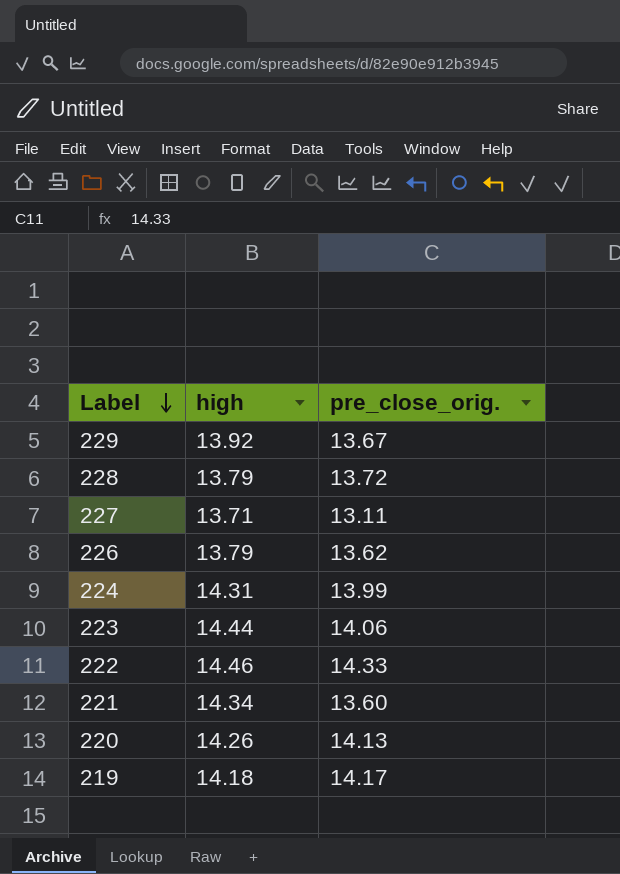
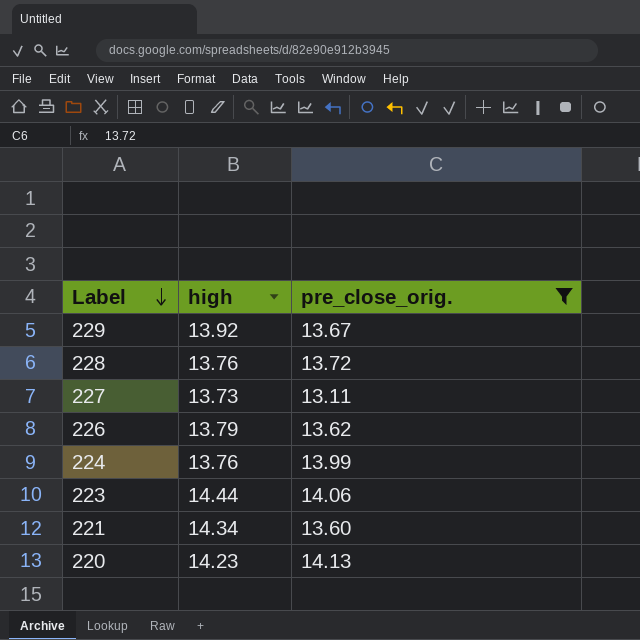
filter: none -> pre_close_orig. <= 14.13
228 | high: 13.79 -> 13.76
227 | high: 13.71 -> 13.73
224 | high: 14.31 -> 13.76
220 | high: 14.26 -> 14.23

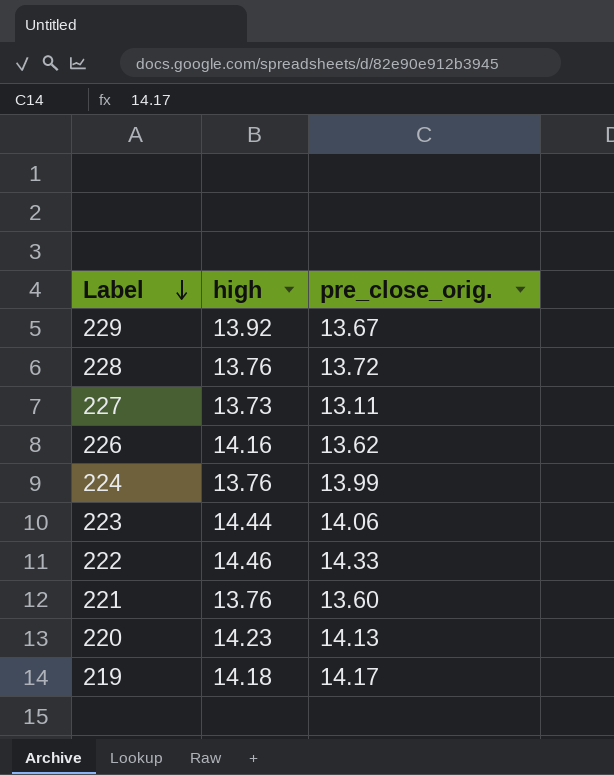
filter: pre_close_orig. <= 14.13 -> none
226 | high: 13.79 -> 14.16
221 | high: 14.34 -> 13.76

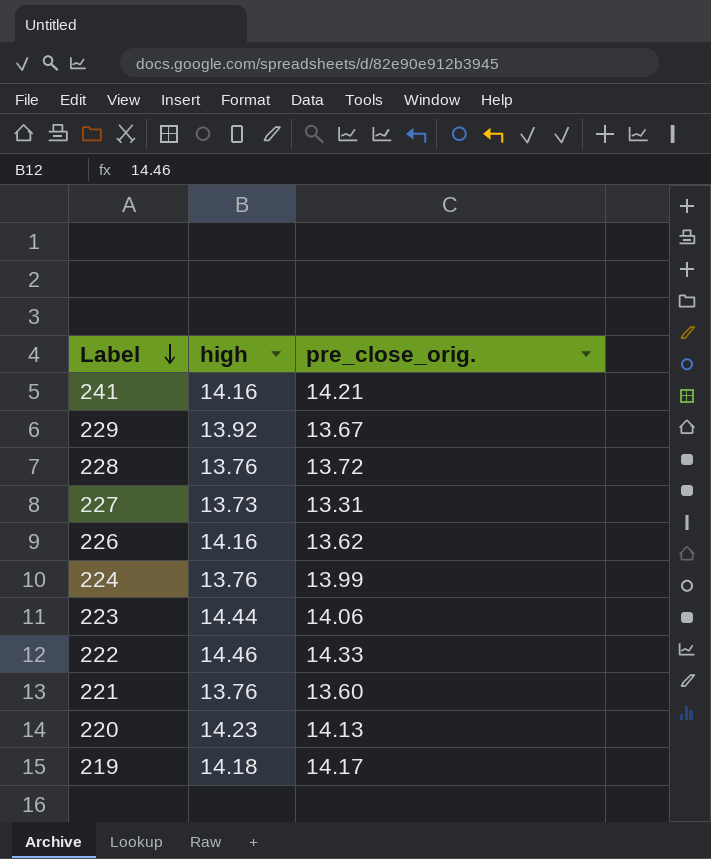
row 241: none -> 14.16 | 14.21
227 | pre_close_orig.: 13.11 -> 13.31

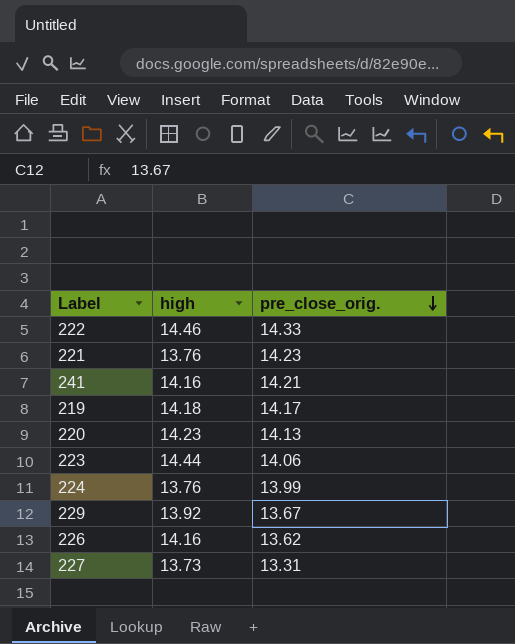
row order: Label descending -> pre_close_orig. descending
row 228: 13.76 | 13.72 -> none
221 | pre_close_orig.: 13.60 -> 14.23

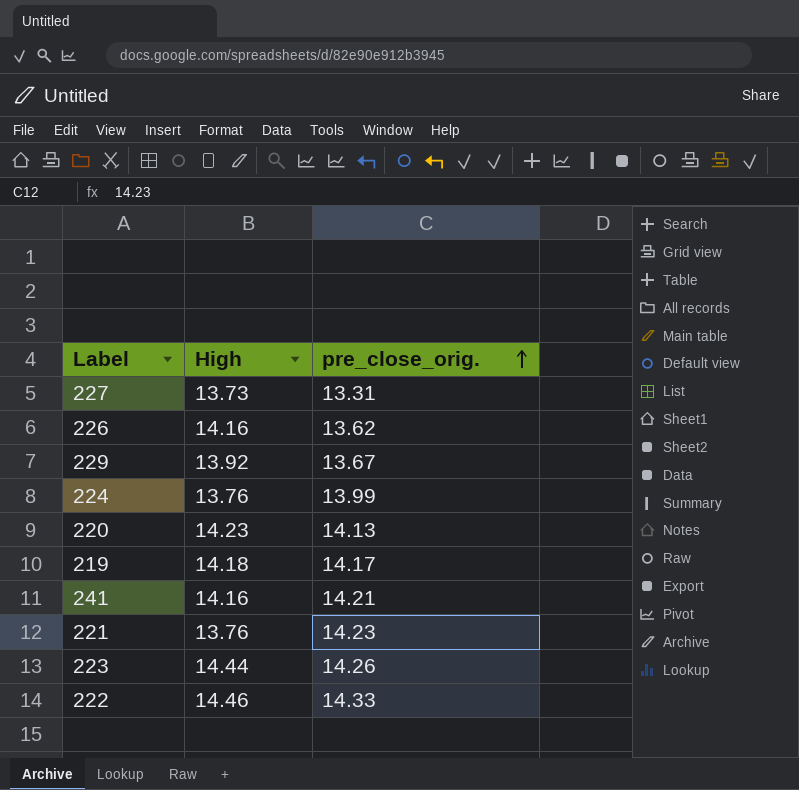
row order: pre_close_orig. descending -> pre_close_orig. ascending
column name: high -> High
223 | pre_close_orig.: 14.06 -> 14.26

